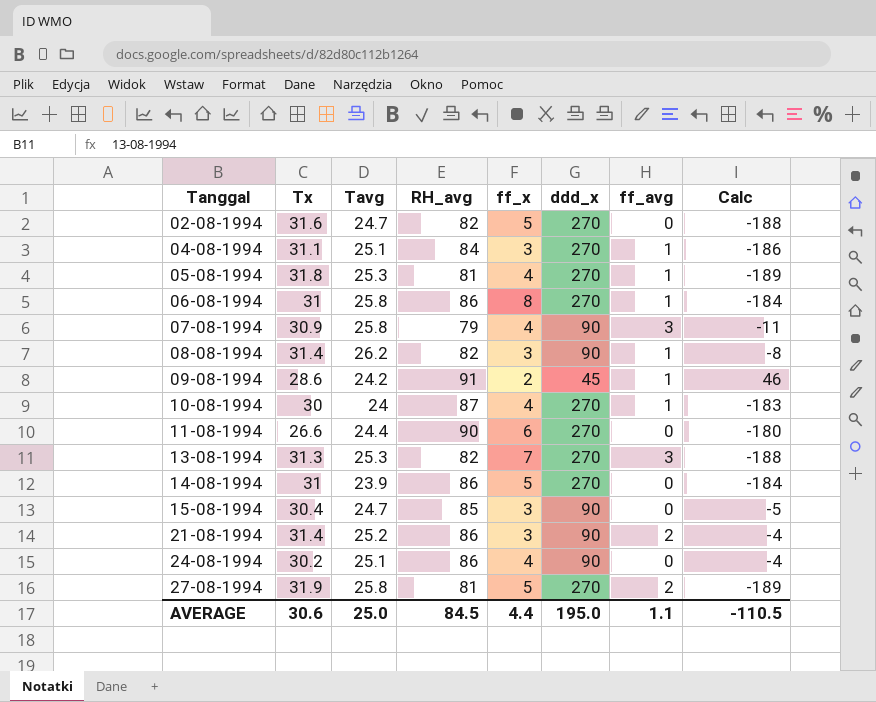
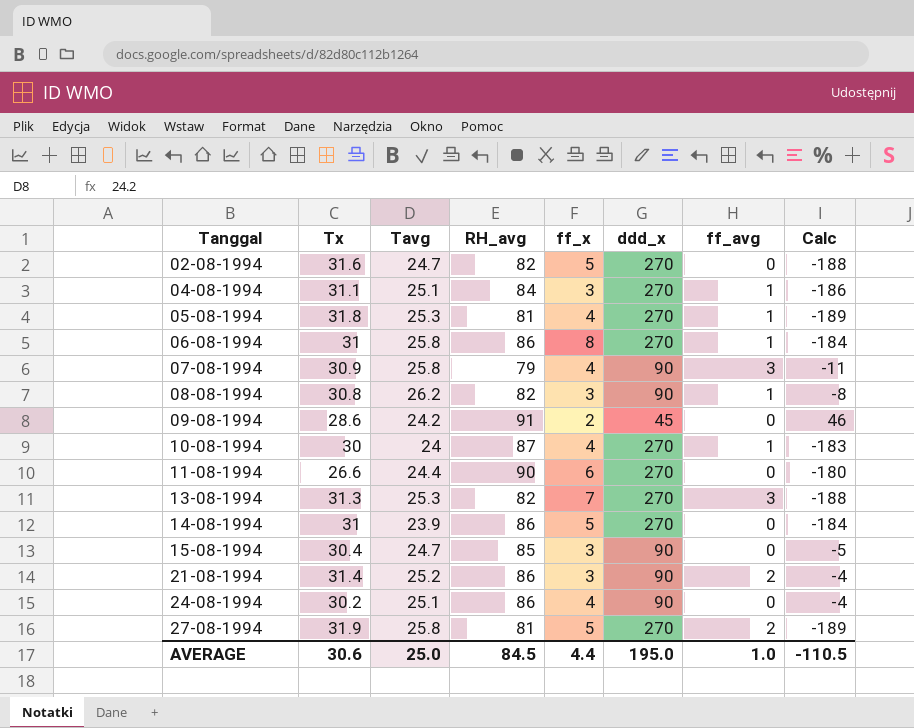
08-08-1994 | Tx: 31.4 -> 30.8
09-08-1994 | ff_avg: 1 -> 0
AVERAGE | ff_avg: 1.1 -> 1.0

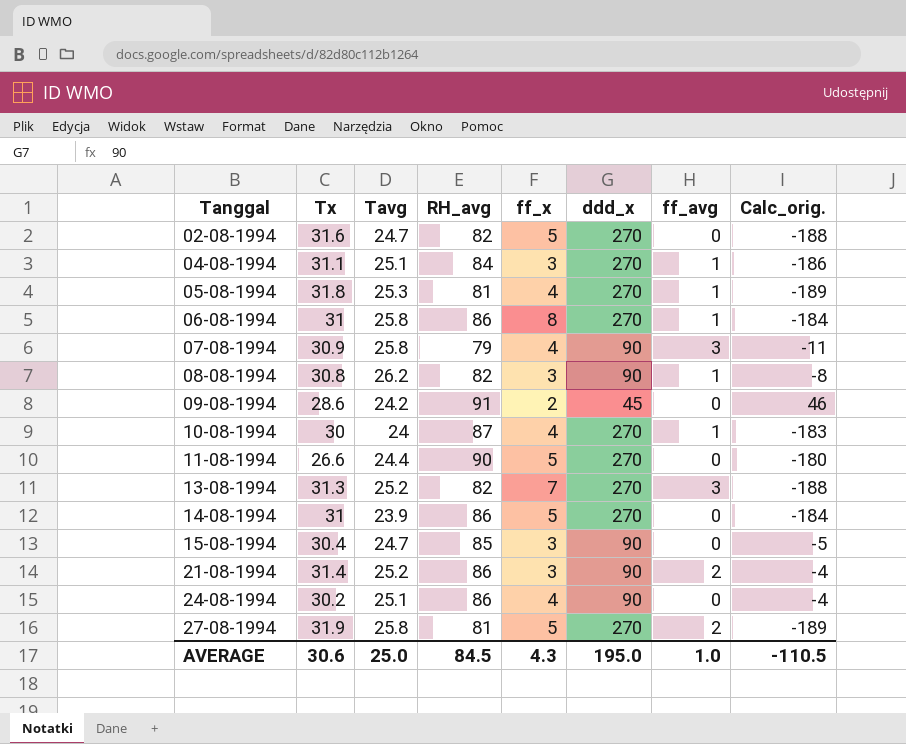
column name: Calc -> Calc_orig.
11-08-1994 | ff_x: 6 -> 5
13-08-1994 | Tavg: 25.3 -> 25.2
AVERAGE | ff_x: 4.4 -> 4.3

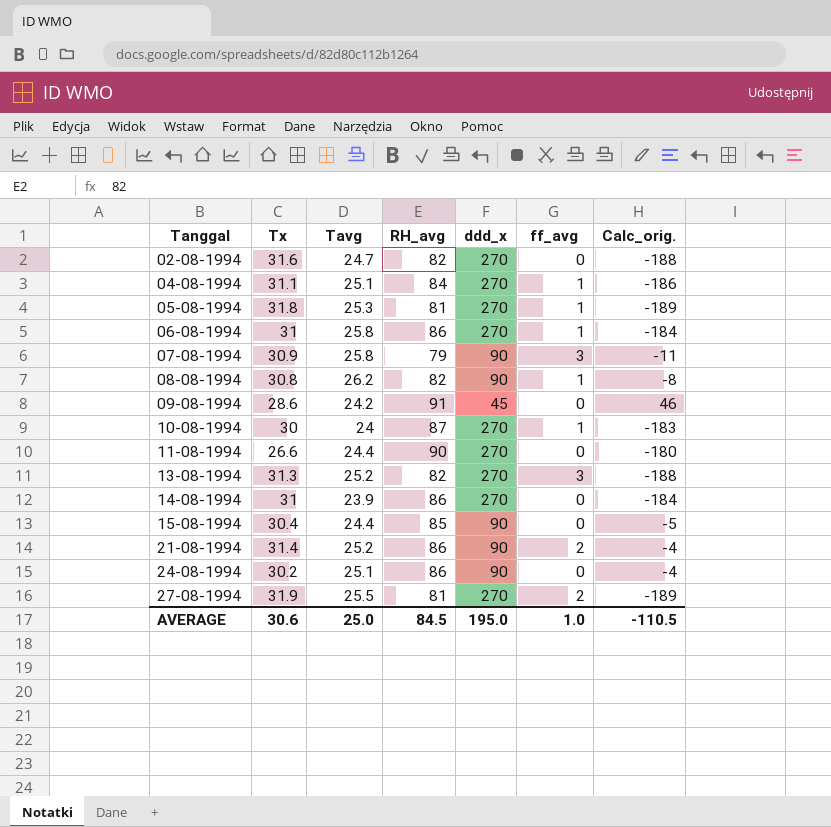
column ff_x | position: 5 -> none
15-08-1994 | Tavg: 24.7 -> 24.4
27-08-1994 | Tavg: 25.8 -> 25.5

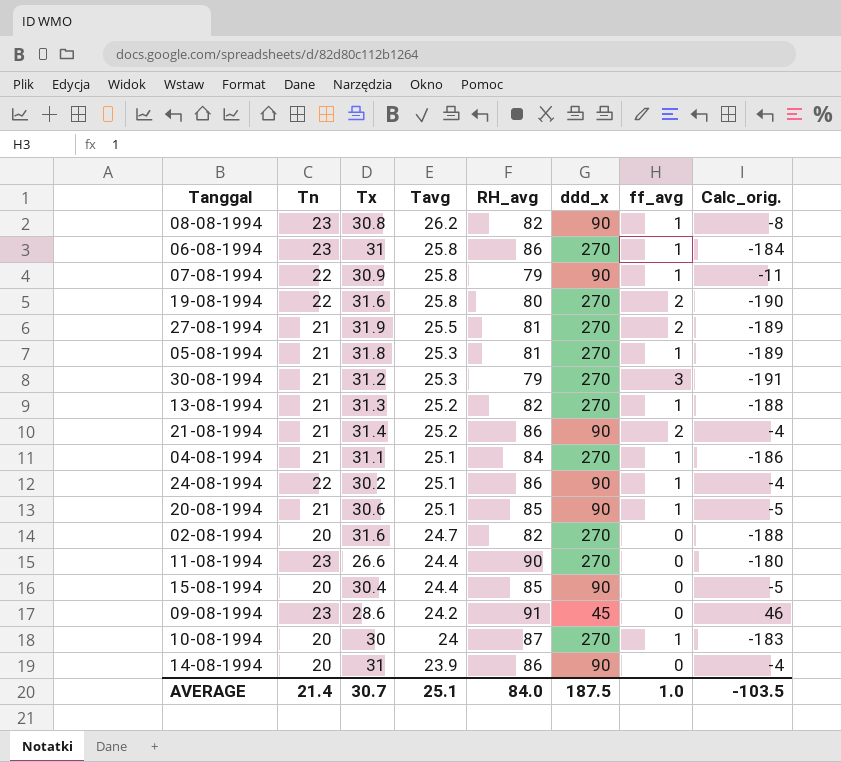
row order: Tanggal ascending -> Tavg descending
column Tn | position: none -> 2
07-08-1994 | ff_avg: 3 -> 1
row 19-08-1994: none -> 22 | 31.6 | 25.8 | 80 | 270 | 2 | -190
row 30-08-1994: none -> 21 | 31.2 | 25.3 | 79 | 270 | 3 | -191
13-08-1994 | ff_avg: 3 -> 1
24-08-1994 | ff_avg: 0 -> 1
row 20-08-1994: none -> 21 | 30.6 | 25.1 | 85 | 90 | 1 | -5
14-08-1994 | ddd_x: 270 -> 90
14-08-1994 | Calc_orig.: -184 -> -4
AVERAGE | Tx: 30.6 -> 30.7
AVERAGE | Tavg: 25.0 -> 25.1
AVERAGE | RH_avg: 84.5 -> 84.0
AVERAGE | ddd_x: 195.0 -> 187.5
AVERAGE | Calc_orig.: -110.5 -> -103.5

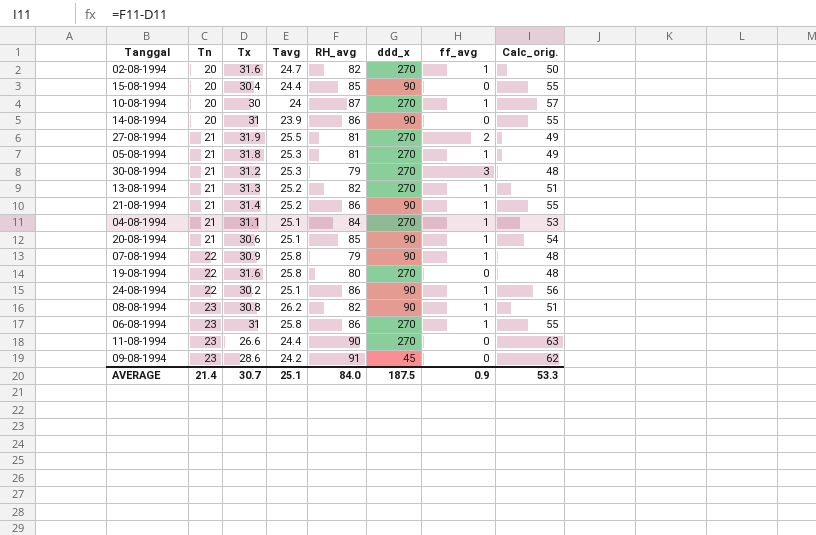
row order: Tavg descending -> Tn ascending
column Calc_orig. | formula: [RH_avg] - [ddd_x] -> [RH_avg] - [Tx]
02-08-1994 | ff_avg: 0 -> 1
21-08-1994 | ff_avg: 2 -> 1
19-08-1994 | ff_avg: 2 -> 0
AVERAGE | ff_avg: 1.0 -> 0.9
AVERAGE | Calc_orig.: -103.5 -> 53.3

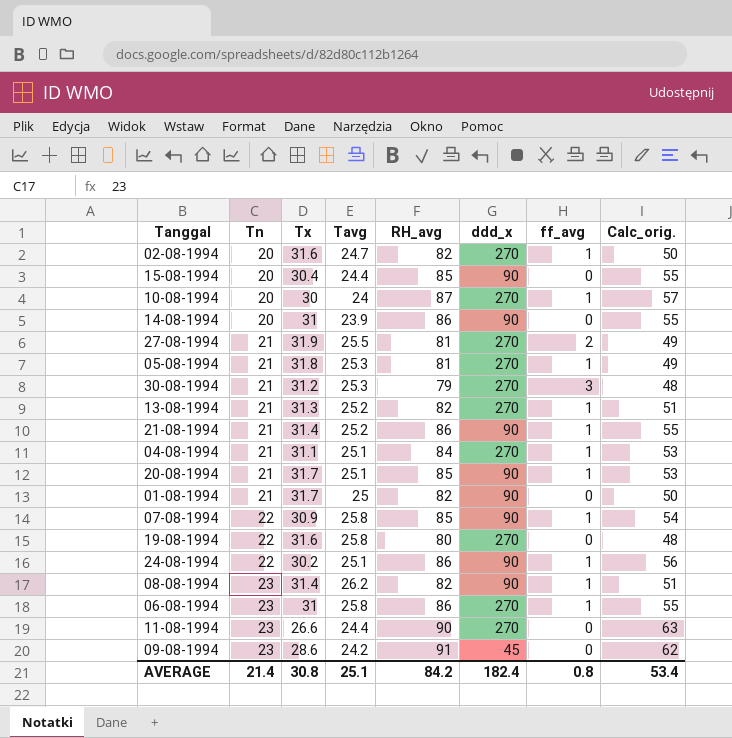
20-08-1994 | Tx: 30.6 -> 31.7
20-08-1994 | Calc_orig.: 54 -> 53
row 01-08-1994: none -> 21 | 31.7 | 25 | 82 | 90 | 0 | 50
07-08-1994 | RH_avg: 79 -> 85
07-08-1994 | Calc_orig.: 48 -> 54
08-08-1994 | Tx: 30.8 -> 31.4
AVERAGE | Tx: 30.7 -> 30.8
AVERAGE | RH_avg: 84.0 -> 84.2
AVERAGE | ddd_x: 187.5 -> 182.4
AVERAGE | ff_avg: 0.9 -> 0.8
AVERAGE | Calc_orig.: 53.3 -> 53.4

